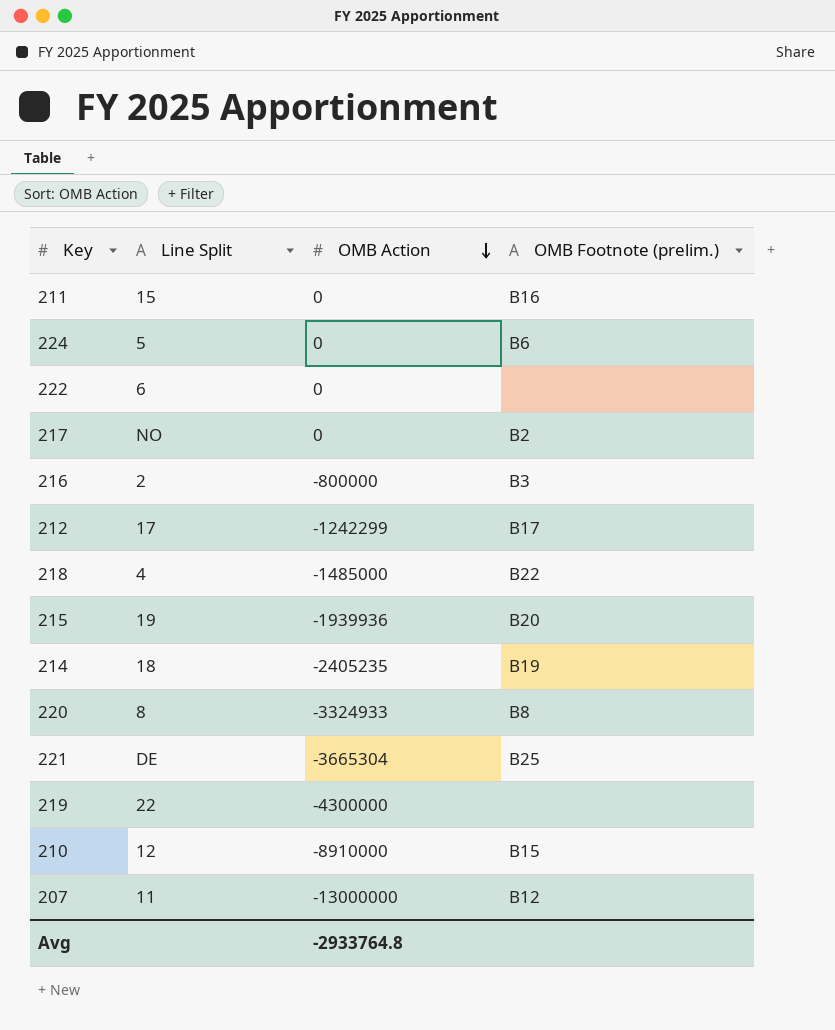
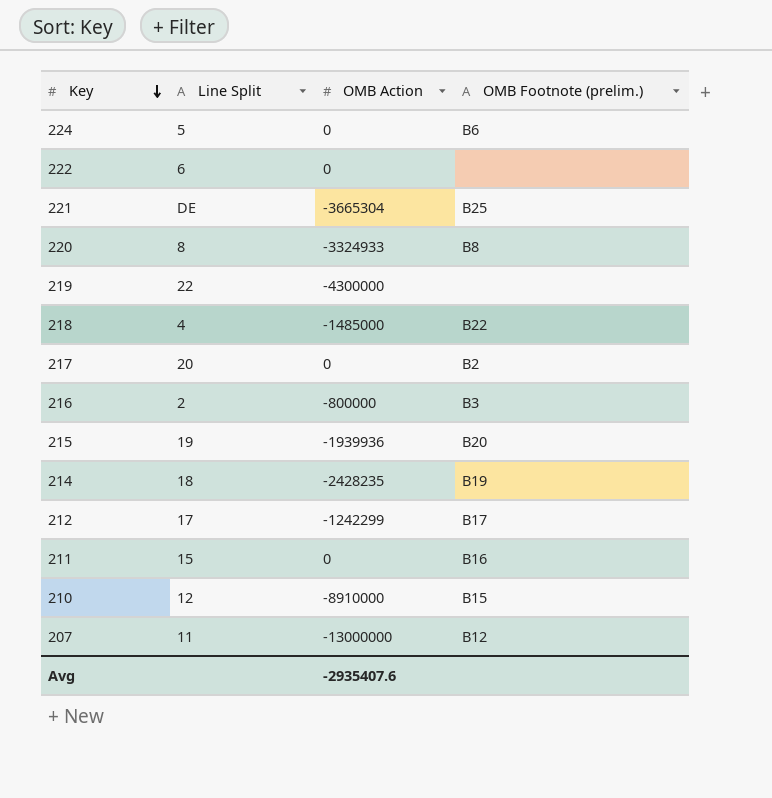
row order: OMB Action descending -> Key descending
217 | Line Split: NO -> 20
214 | OMB Action: -2405235 -> -2428235
Avg | OMB Action: -2933764.8 -> -2935407.6

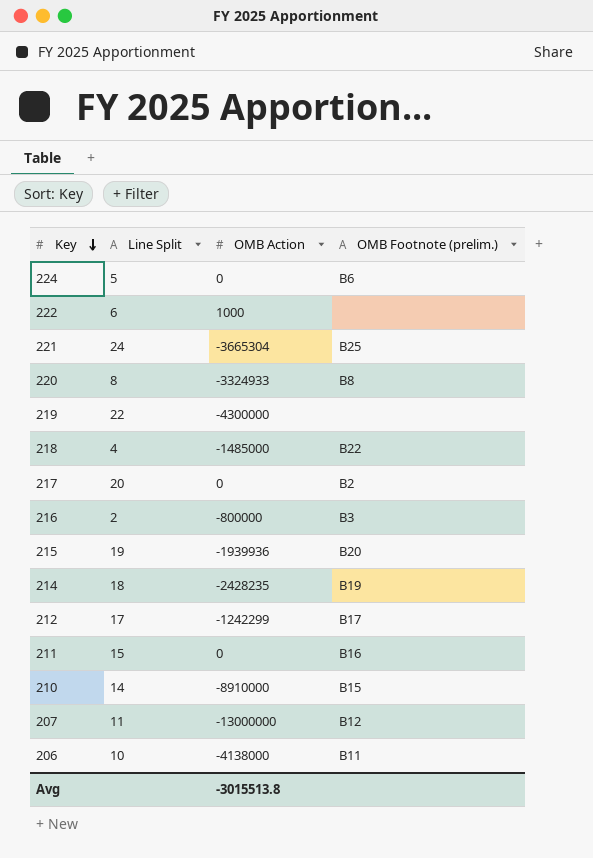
222 | OMB Action: 0 -> 1000
221 | Line Split: DE -> 24
210 | Line Split: 12 -> 14
row 206: none -> 10 | -4138000 | B11
Avg | OMB Action: -2935407.6 -> -3015513.8

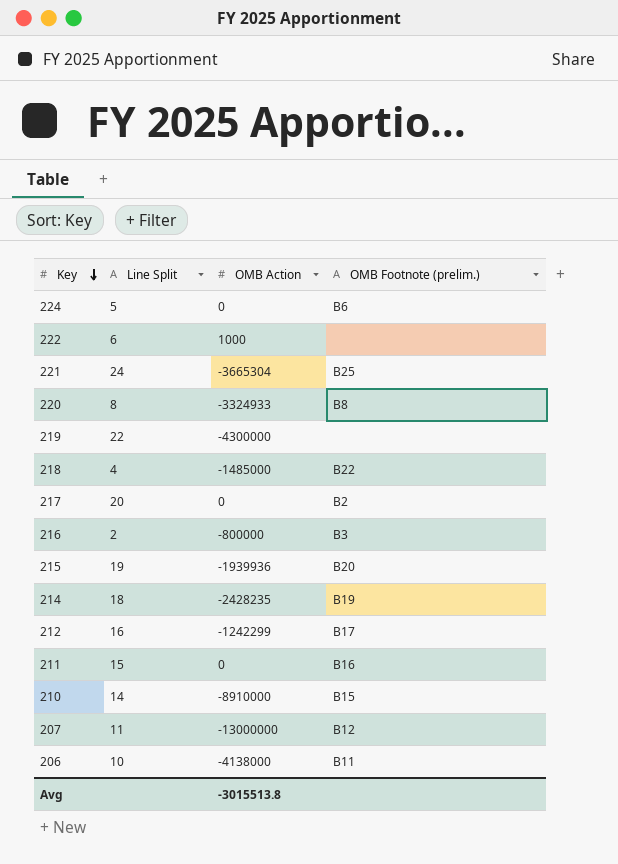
212 | Line Split: 17 -> 16

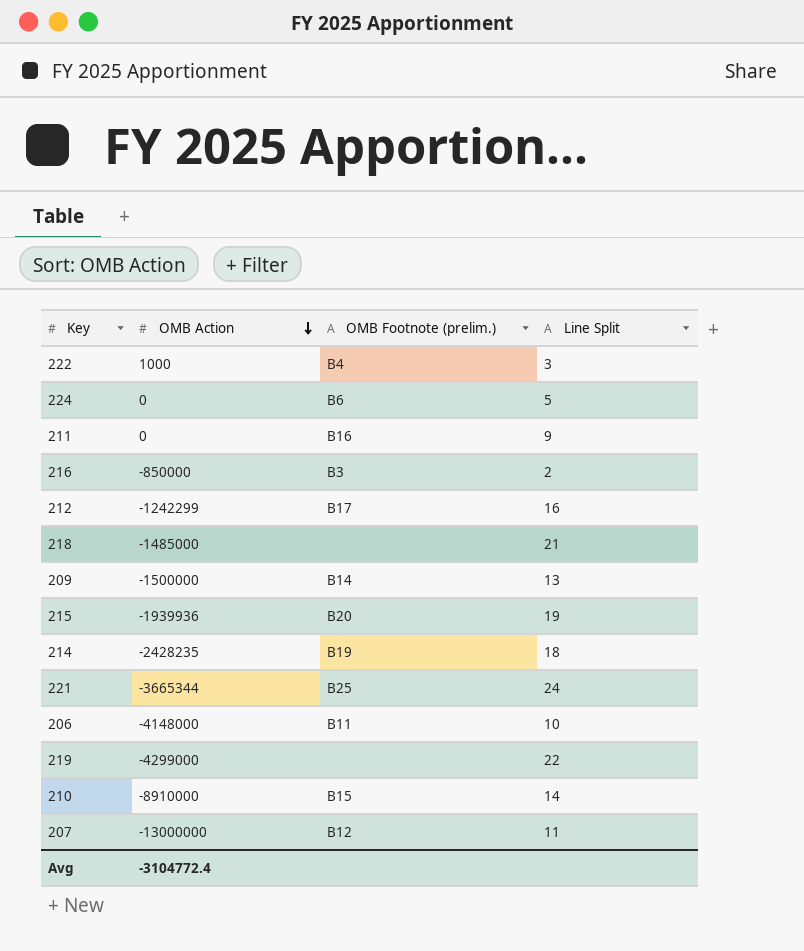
row order: Key descending -> OMB Action descending
column Line Split | position: 2 -> 4
row 220: 8 | -3324933 | B8 -> none
row 217: 20 | 0 | B2 -> none
222 | OMB Footnote (prelim.): none -> B4
222 | Line Split: 6 -> 3
211 | Line Split: 15 -> 9
216 | OMB Action: -800000 -> -850000
218 | OMB Footnote (prelim.): B22 -> none
218 | Line Split: 4 -> 21
row 209: none -> -1500000 | B14 | 13
221 | OMB Action: -3665304 -> -3665344
206 | OMB Action: -4138000 -> -4148000
219 | OMB Action: -4300000 -> -4299000
Avg | OMB Action: -3015513.8 -> -3104772.4

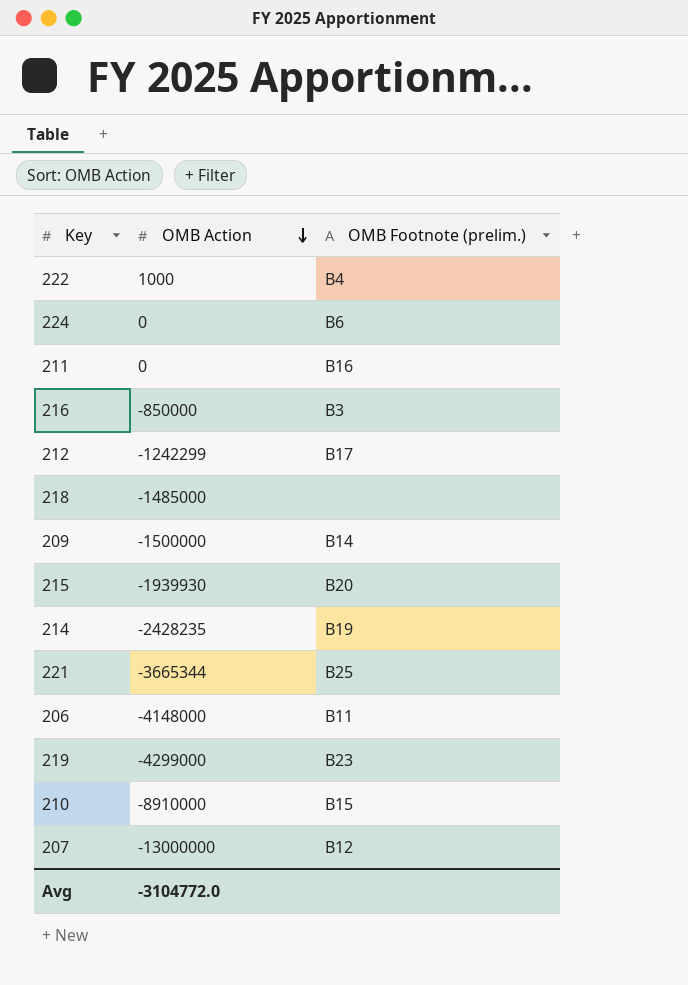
column Line Split | position: 4 -> none
215 | OMB Action: -1939936 -> -1939930
219 | OMB Footnote (prelim.): none -> B23
Avg | OMB Action: -3104772.4 -> -3104772.0

